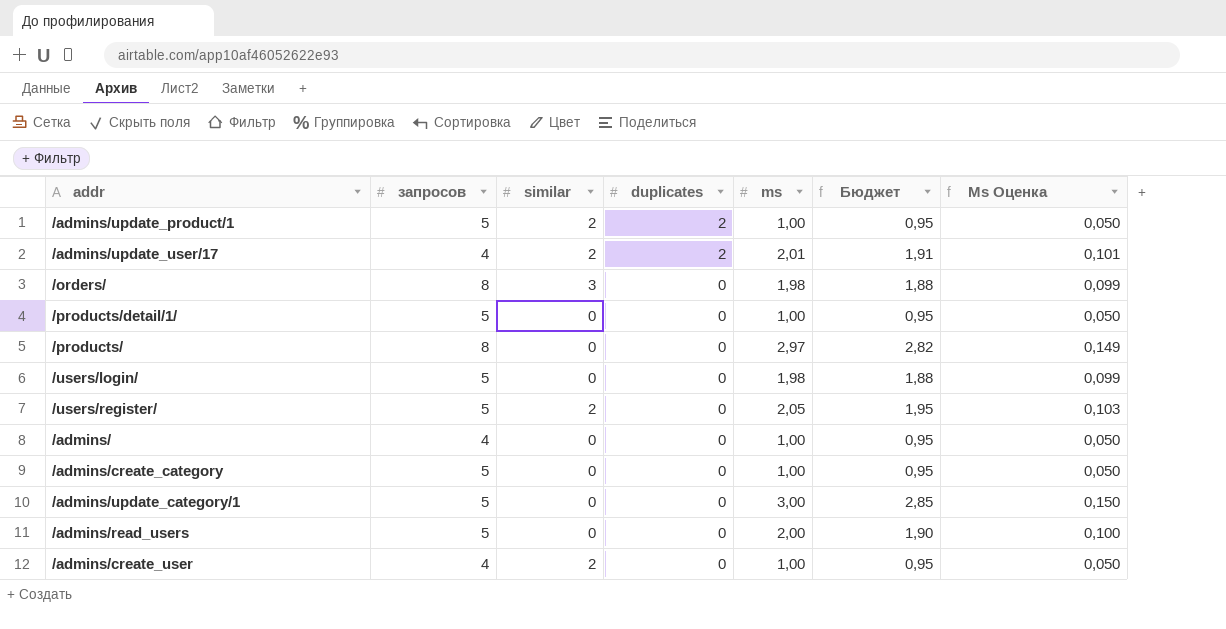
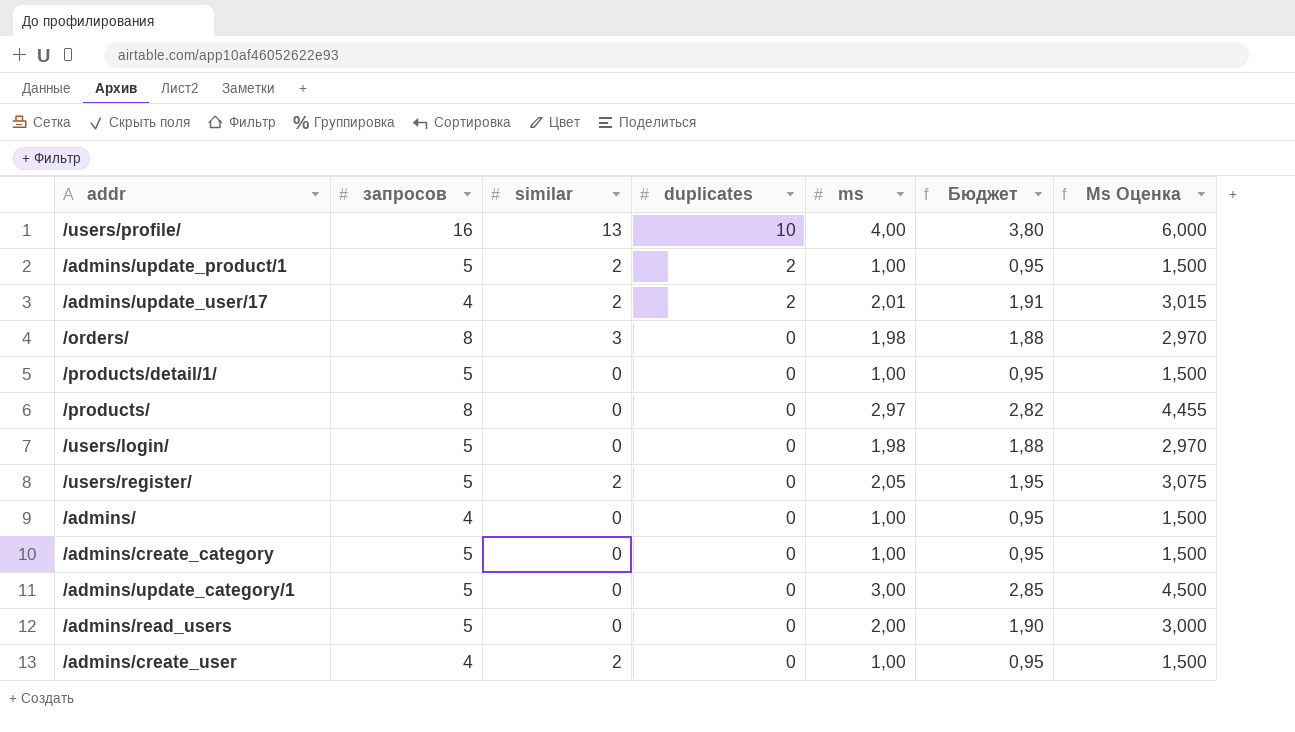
column Ms Оценка | formula: [ms] * 0,05 -> [ms] * 1,5
row /users/profile/: none -> 16 | 13 | 10 | 4,00 | 3,80 | 6,000

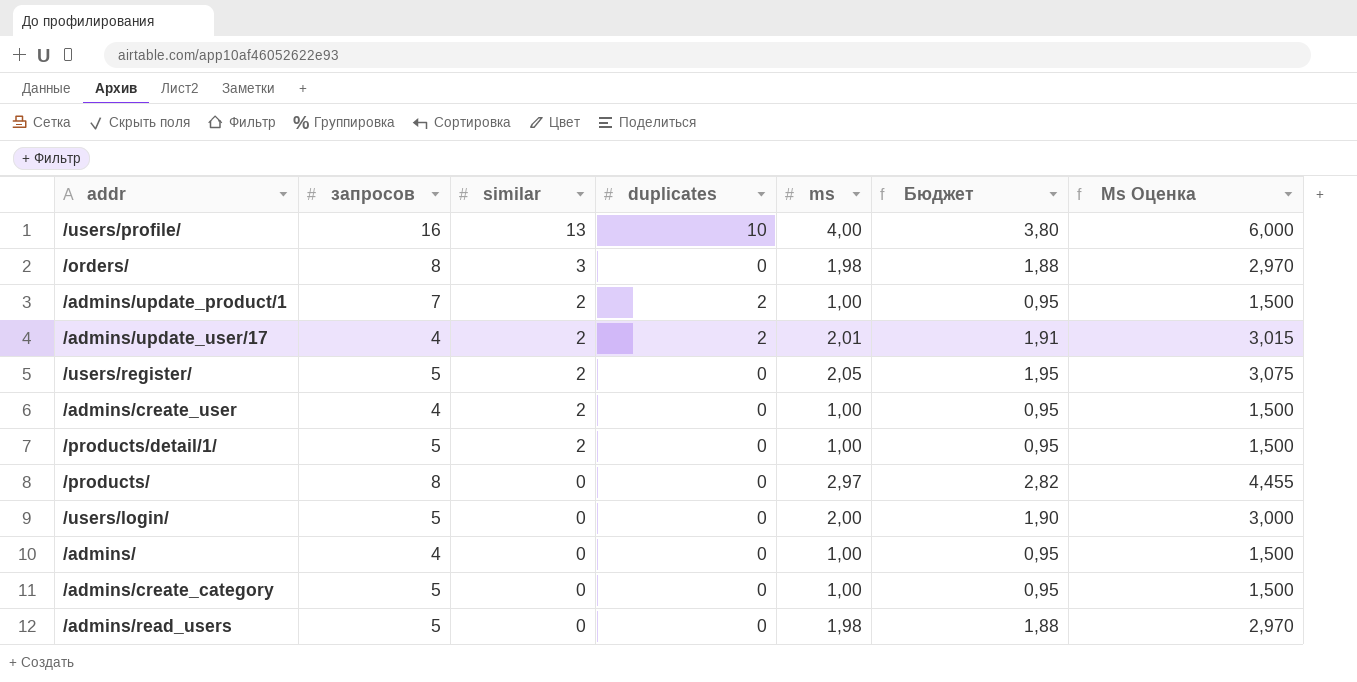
row order: duplicates descending -> similar descending
row /admins/update_category/1: 5 | 0 | 0 | 3,00 | 2,85 | 4,500 -> none
/admins/update_product/1 | запросов: 5 -> 7
/products/detail/1/ | similar: 0 -> 2
/users/login/ | ms: 1,98 -> 2,00
/users/login/ | Бюджет: 1,88 -> 1,90
/users/login/ | Ms Оценка: 2,970 -> 3,000
/admins/read_users | ms: 2,00 -> 1,98
/admins/read_users | Бюджет: 1,90 -> 1,88
/admins/read_users | Ms Оценка: 3,000 -> 2,970

